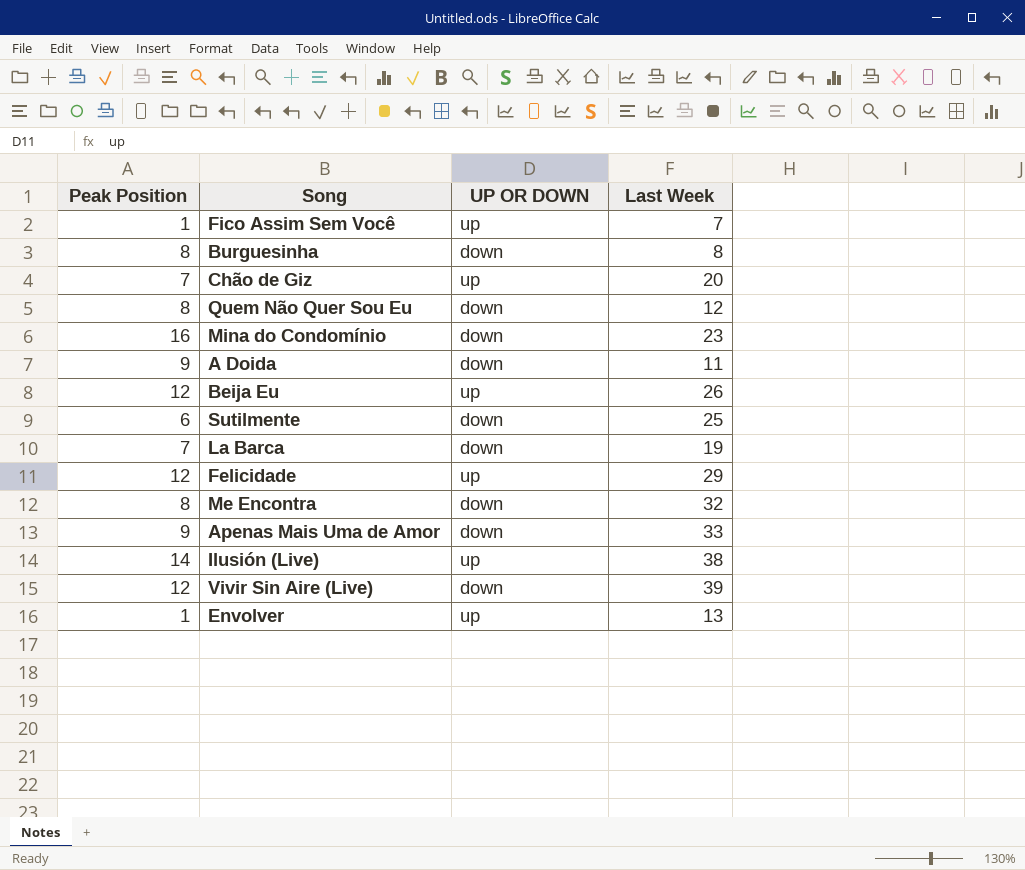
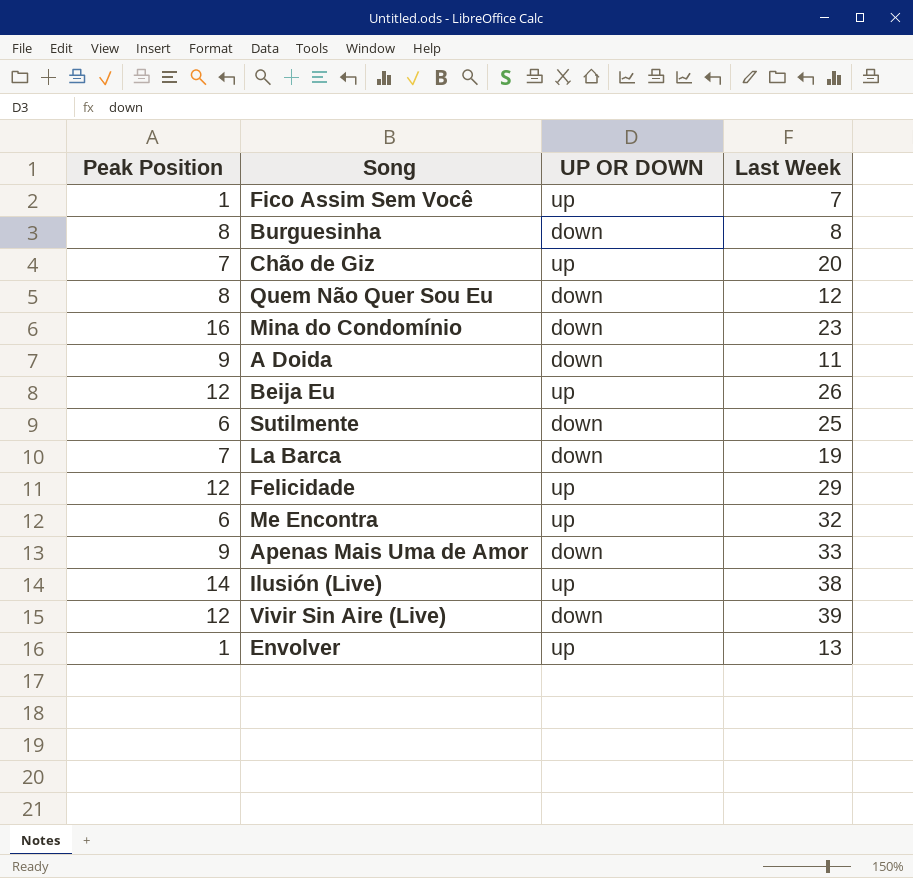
Me Encontra | Peak Position: 8 -> 6
Me Encontra | UP OR DOWN: down -> up

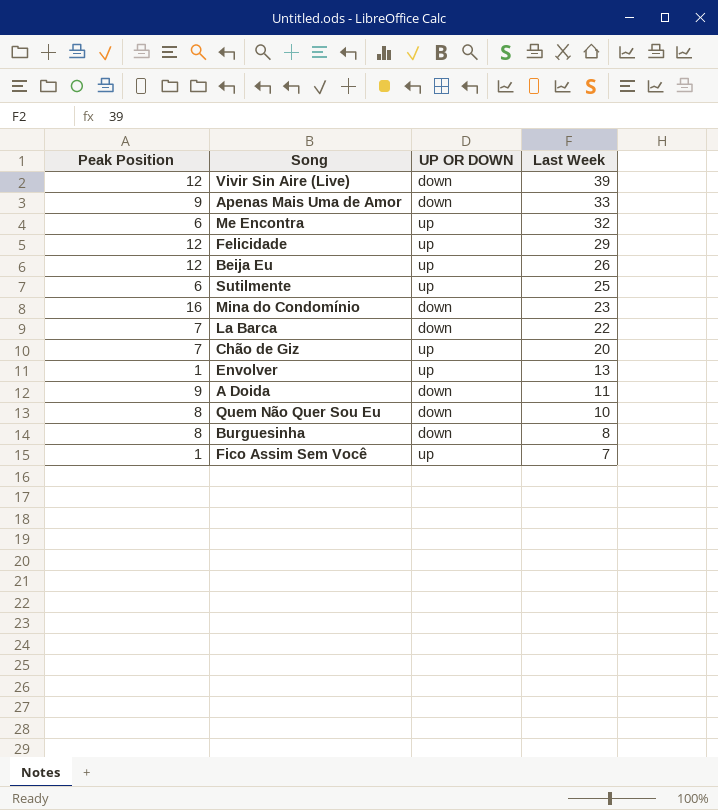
row order: none -> Last Week descending
row Ilusión (Live): 14 | up | 38 -> none
Sutilmente | UP OR DOWN: down -> up
La Barca | Last Week: 19 -> 22
Quem Não Quer Sou Eu | Last Week: 12 -> 10

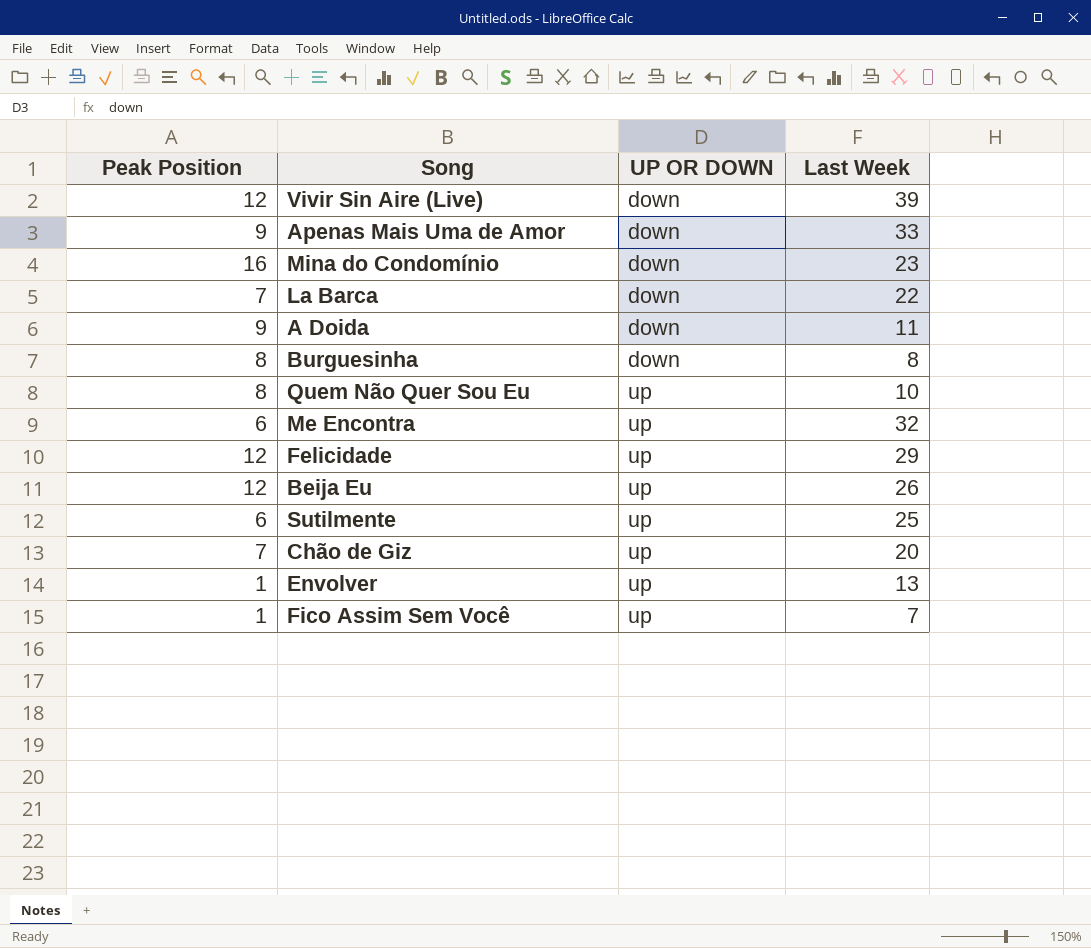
row order: Last Week descending -> UP OR DOWN ascending
Quem Não Quer Sou Eu | UP OR DOWN: down -> up

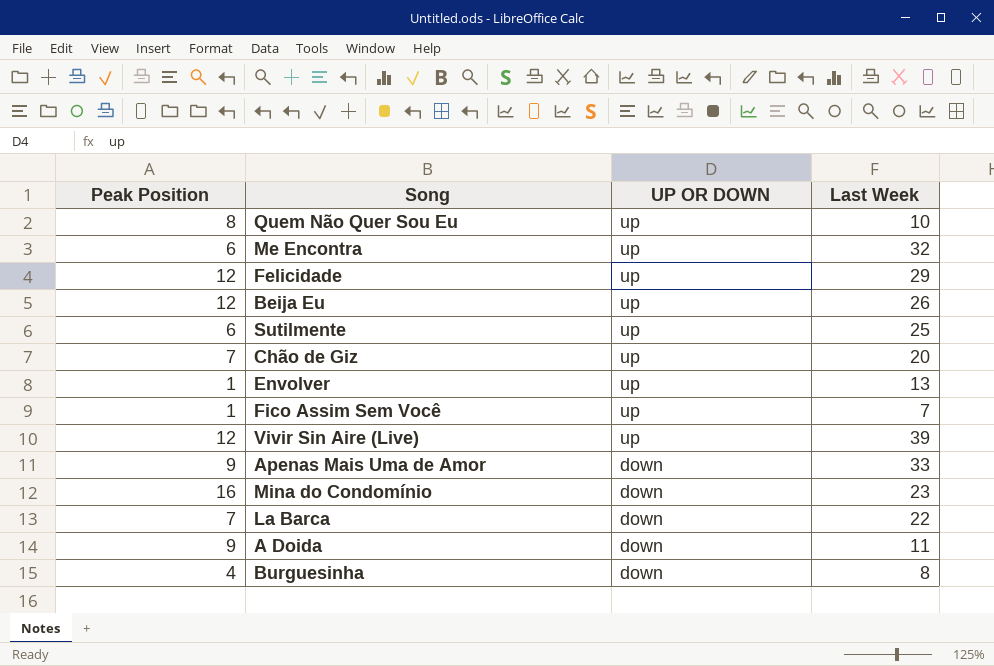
row order: UP OR DOWN ascending -> UP OR DOWN descending
Vivir Sin Aire (Live) | UP OR DOWN: down -> up
Burguesinha | Peak Position: 8 -> 4

